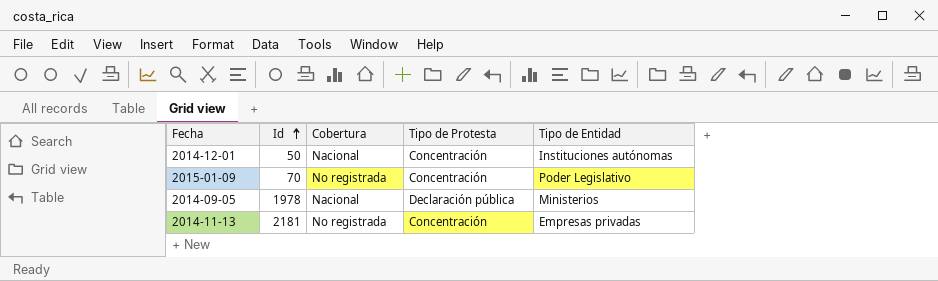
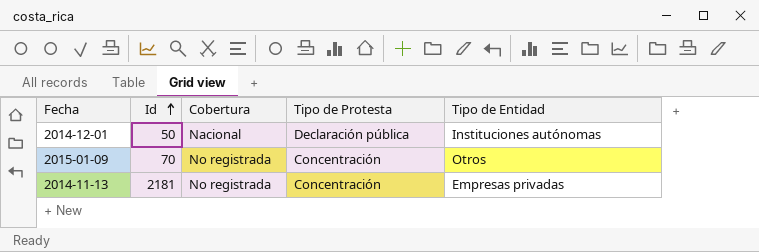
row 2014-09-05: 1978 | Nacional | Declaración pública | Ministerios -> none
2014-12-01 | Tipo de Protesta: Concentración -> Declaración pública
2015-01-09 | Tipo de Entidad: Poder Legislativo -> Otros

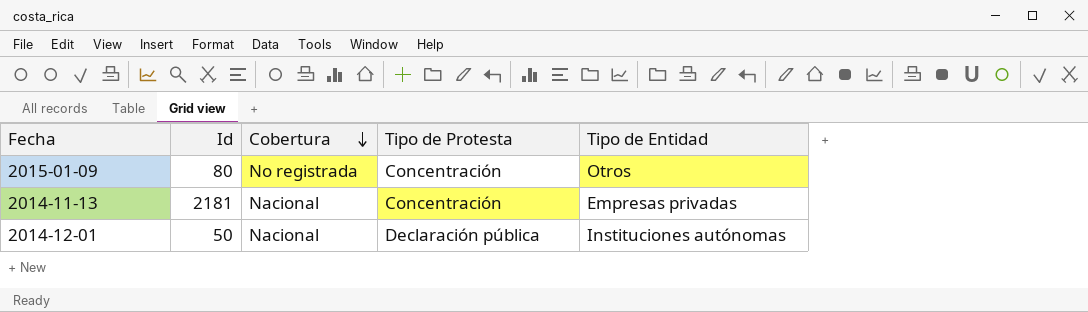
row order: Id ascending -> Cobertura descending
2015-01-09 | Id: 70 -> 80
2014-11-13 | Cobertura: No registrada -> Nacional

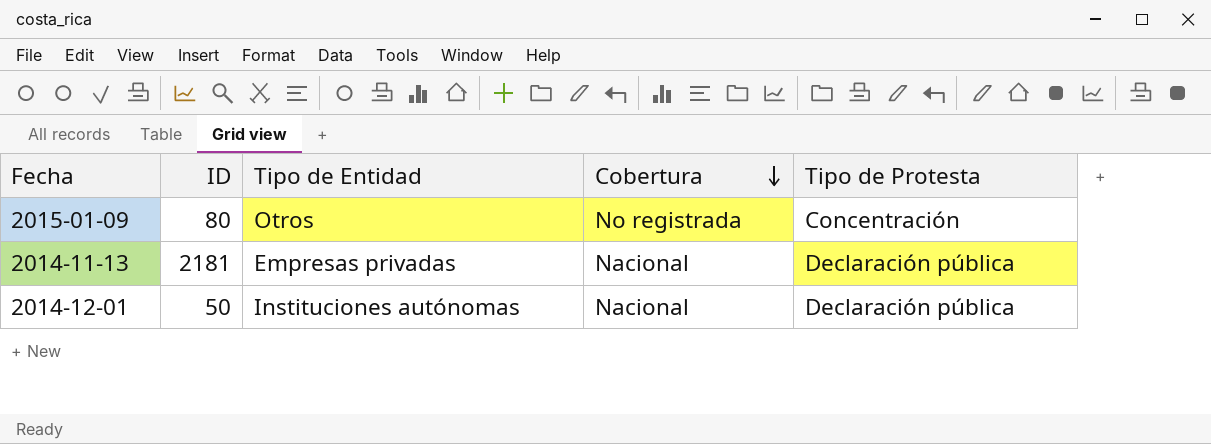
column name: Id -> ID
column Tipo de Entidad | position: 5 -> 3
2014-11-13 | Tipo de Protesta: Concentración -> Declaración pública

